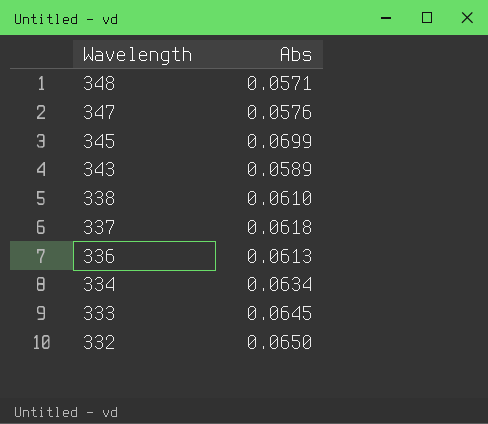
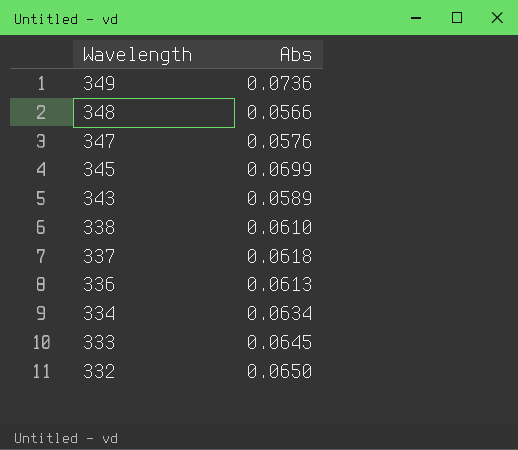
row 349: none -> 0.0736
348 | Abs: 0.0571 -> 0.0566

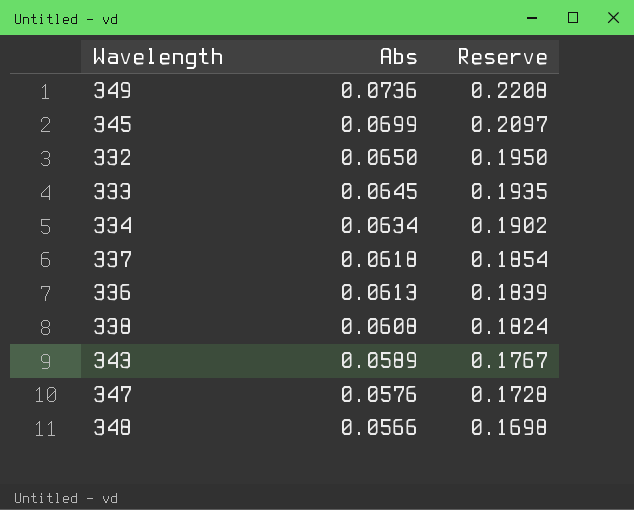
row order: Wavelength descending -> Abs descending
column Reserve | formula: none -> [Abs] * 3
338 | Abs: 0.0610 -> 0.0608

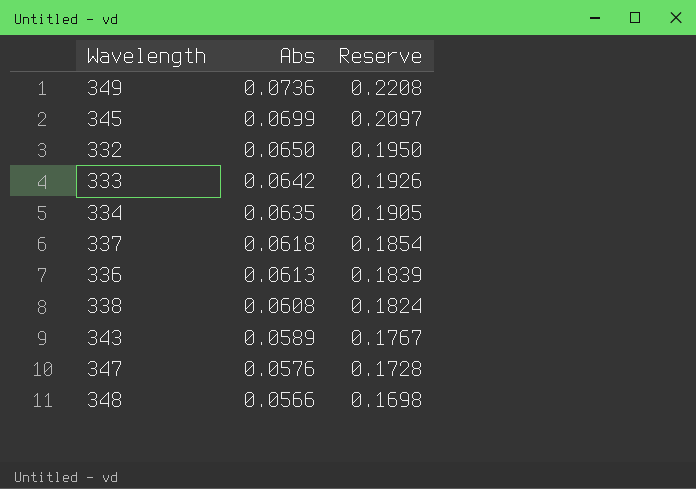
333 | Abs: 0.0645 -> 0.0642
333 | Reserve: 0.1935 -> 0.1926
334 | Abs: 0.0634 -> 0.0635
334 | Reserve: 0.1902 -> 0.1905

